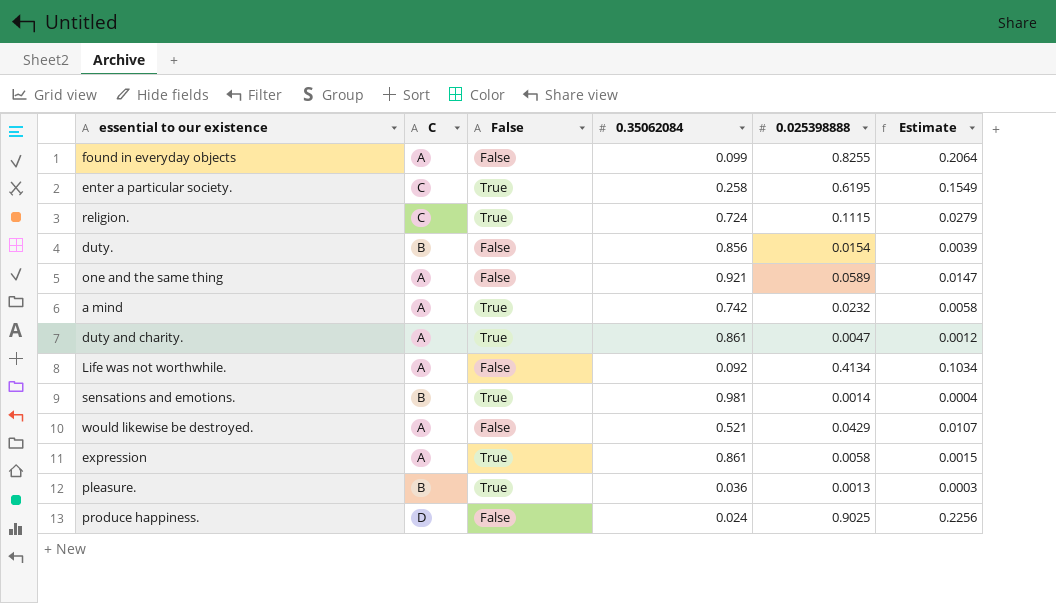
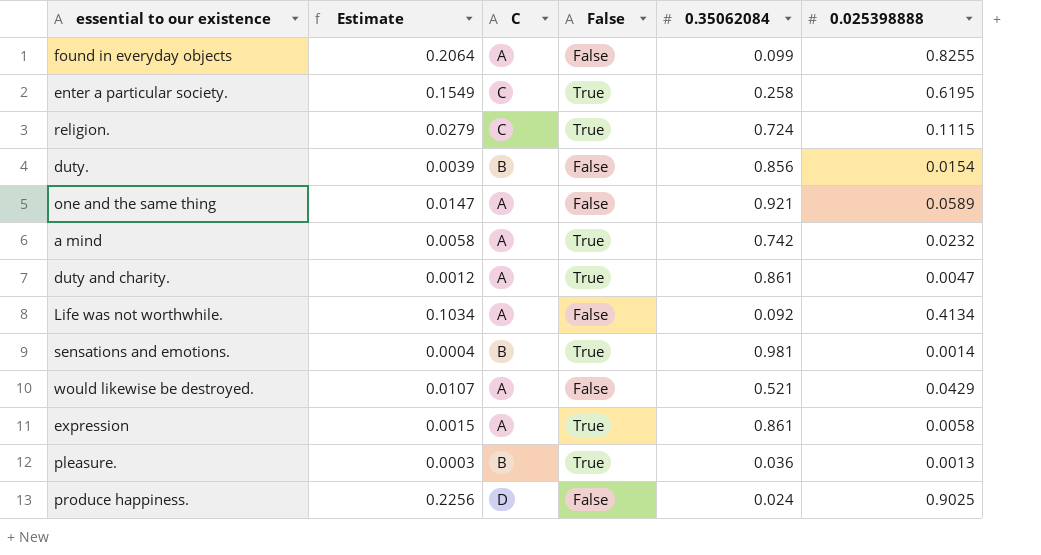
column Estimate | position: 6 -> 2

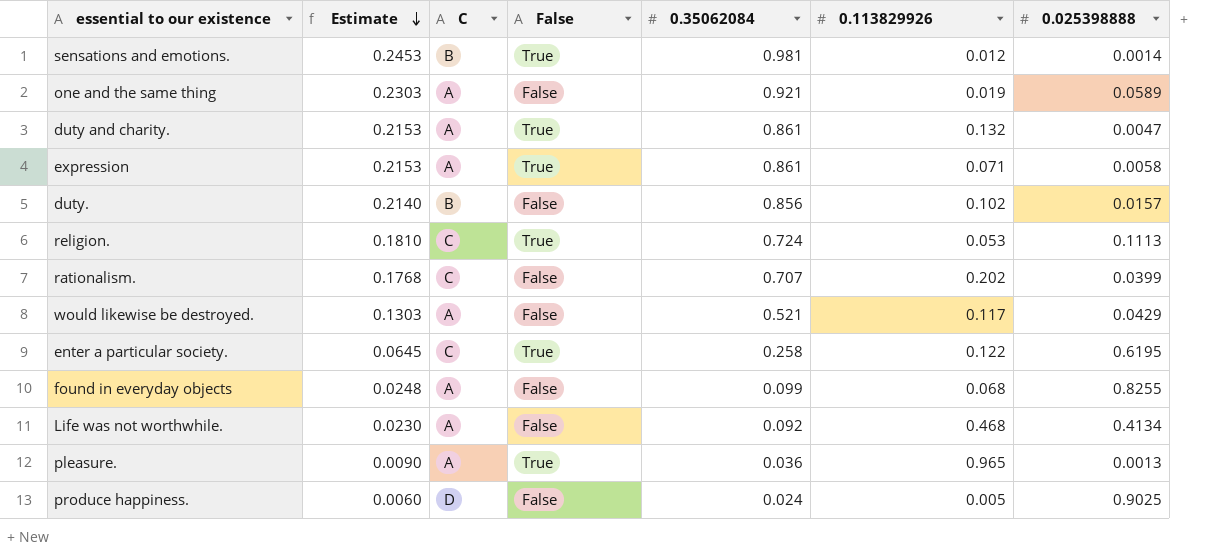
row order: none -> Estimate descending
column Estimate | formula: [0.025398888] * 0.25 -> [0.35062084] * 0.25
column 0.113829926 | position: none -> 6
row a mind: 0.0058 | A | True | 0.742 | 0.0232 -> none
duty. | 0.025398888: 0.0154 -> 0.0157
religion. | 0.025398888: 0.1115 -> 0.1113
row rationalism.: none -> 0.1768 | C | False | 0.707 | 0.202 | 0.0399
pleasure. | C: B -> A

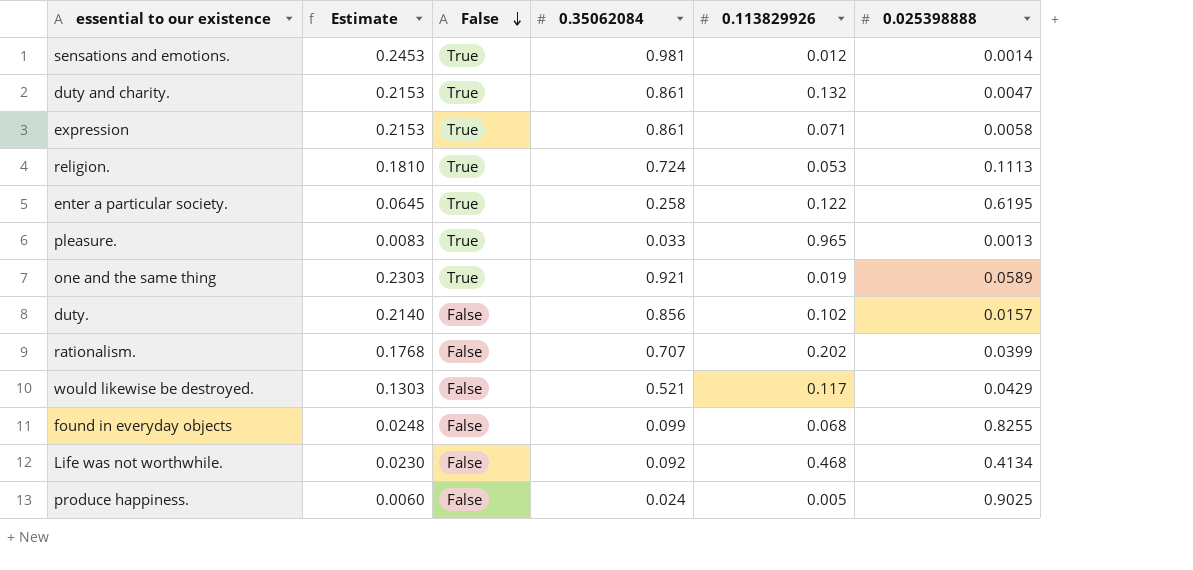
row order: Estimate descending -> False descending
column C | position: 3 -> none
pleasure. | Estimate: 0.0090 -> 0.0083
pleasure. | 0.35062084: 0.036 -> 0.033
one and the same thing | False: False -> True

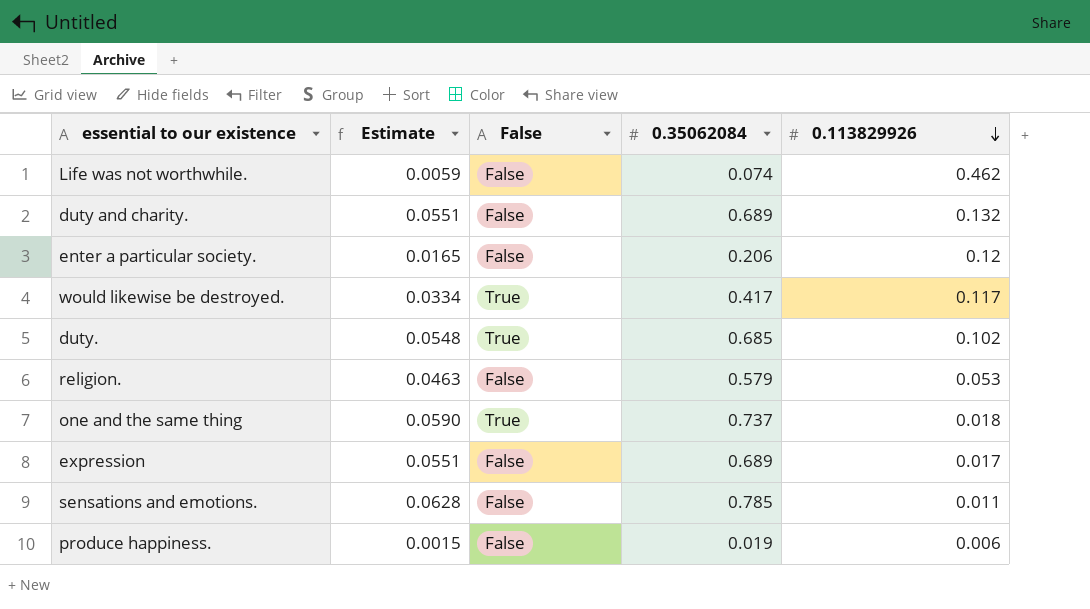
row order: False descending -> 0.113829926 descending
column 0.025398888 | position: 6 -> none
column Estimate | formula: [0.35062084] * 0.25 -> [0.35062084] * 0.08
row pleasure.: 0.0083 | True | 0.033 | 0.965 | 0.0013 -> none
row rationalism.: 0.1768 | False | 0.707 | 0.202 | 0.0399 -> none
row found in everyday objects: 0.0248 | False | 0.099 | 0.068 | 0.8255 -> none
Life was not worthwhile. | 0.35062084: 0.092 -> 0.074
Life was not worthwhile. | 0.113829926: 0.468 -> 0.462
duty and charity. | False: True -> False
duty and charity. | 0.35062084: 0.861 -> 0.689
enter a particular society. | False: True -> False
enter a particular society. | 0.35062084: 0.258 -> 0.206
enter a particular society. | 0.113829926: 0.122 -> 0.12
would likewise be destroyed. | False: False -> True
would likewise be destroyed. | 0.35062084: 0.521 -> 0.417
duty. | False: False -> True
duty. | 0.35062084: 0.856 -> 0.685
religion. | False: True -> False
religion. | 0.35062084: 0.724 -> 0.579
one and the same thing | 0.35062084: 0.921 -> 0.737
one and the same thing | 0.113829926: 0.019 -> 0.018
expression | False: True -> False
expression | 0.35062084: 0.861 -> 0.689
expression | 0.113829926: 0.071 -> 0.017
sensations and emotions. | False: True -> False
sensations and emotions. | 0.35062084: 0.981 -> 0.785
sensations and emotions. | 0.113829926: 0.012 -> 0.011
produce happiness. | 0.35062084: 0.024 -> 0.019
produce happiness. | 0.113829926: 0.005 -> 0.006

